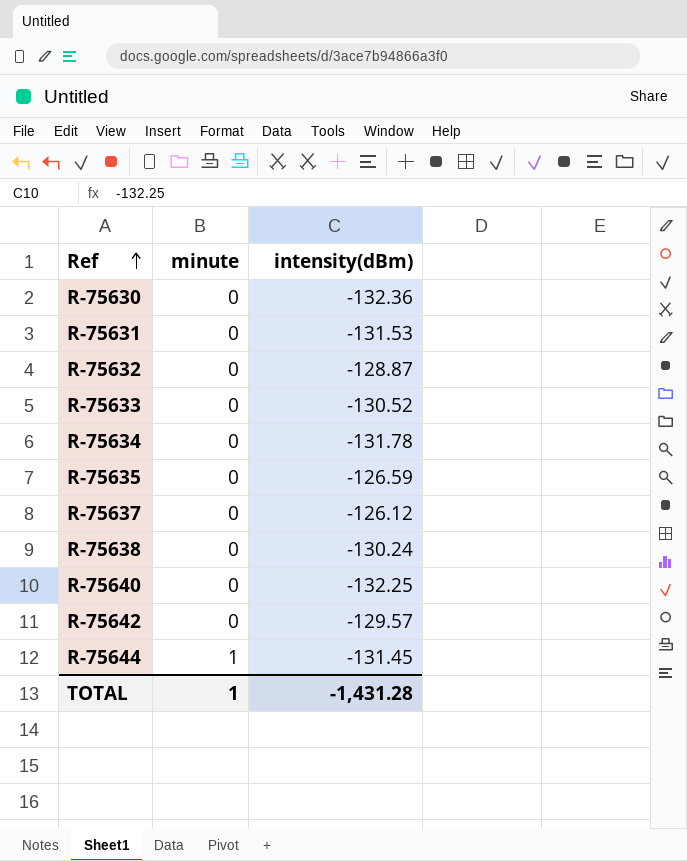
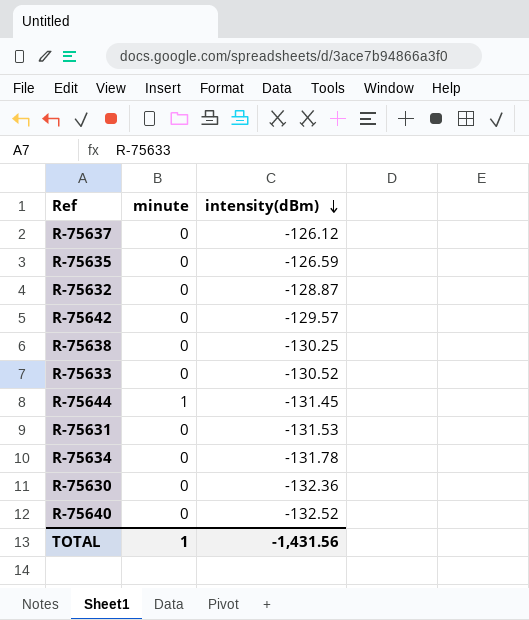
row order: Ref ascending -> intensity(dBm) descending
R-75638 | intensity(dBm): -130.24 -> -130.25
R-75640 | intensity(dBm): -132.25 -> -132.52
TOTAL | intensity(dBm): -1,431.28 -> -1,431.56

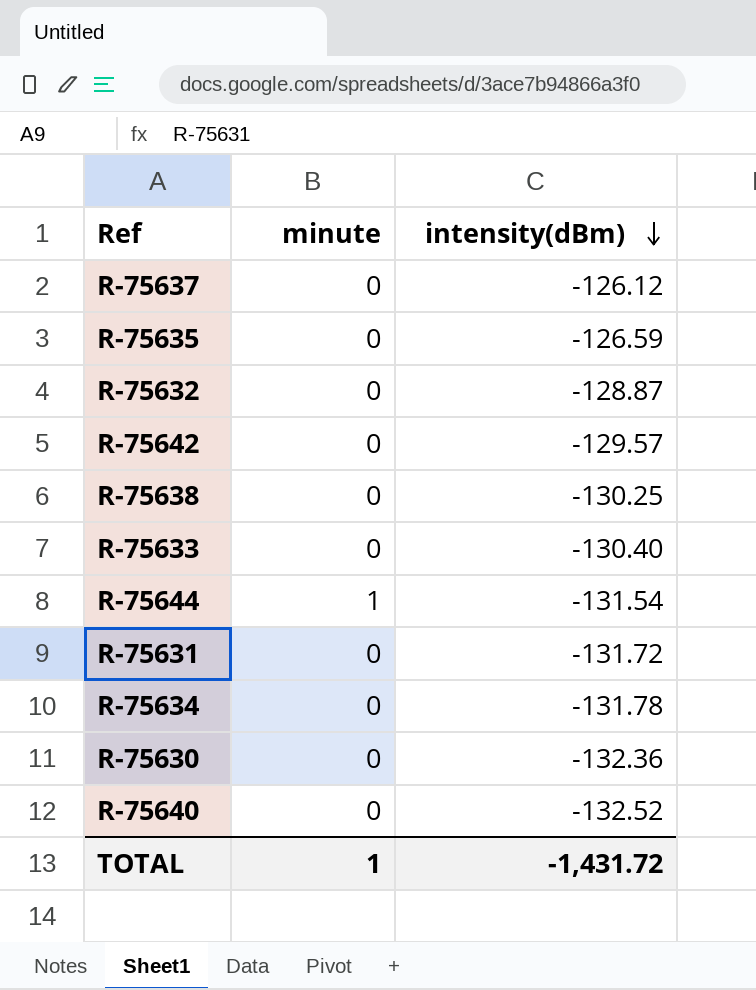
R-75633 | intensity(dBm): -130.52 -> -130.40
R-75644 | intensity(dBm): -131.45 -> -131.54
R-75631 | intensity(dBm): -131.53 -> -131.72
TOTAL | intensity(dBm): -1,431.56 -> -1,431.72

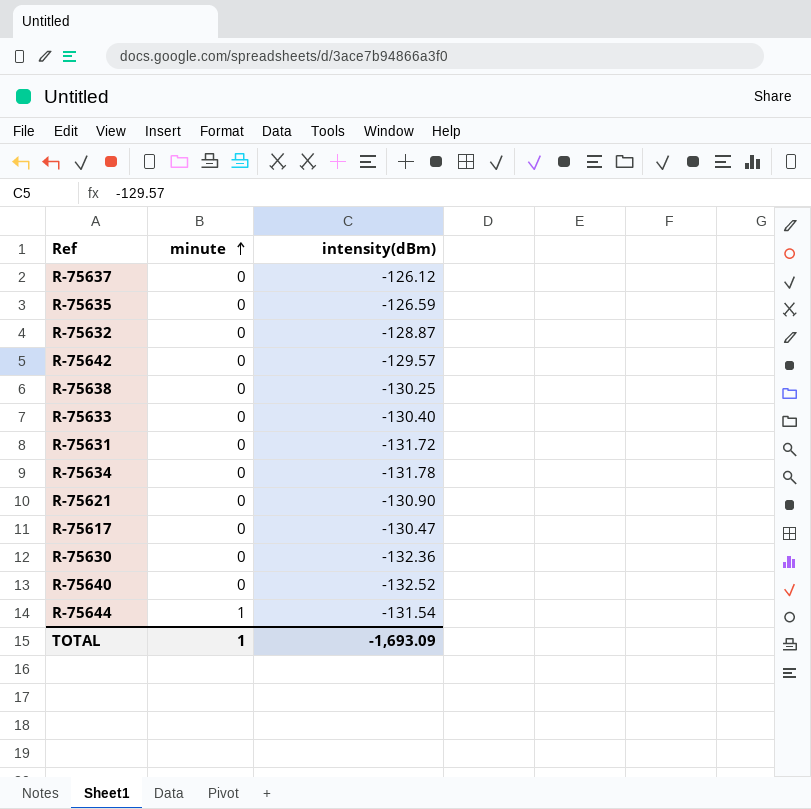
row order: intensity(dBm) descending -> minute ascending
row R-75621: none -> 0 | -130.90
row R-75617: none -> 0 | -130.47
TOTAL | intensity(dBm): -1,431.72 -> -1,693.09

